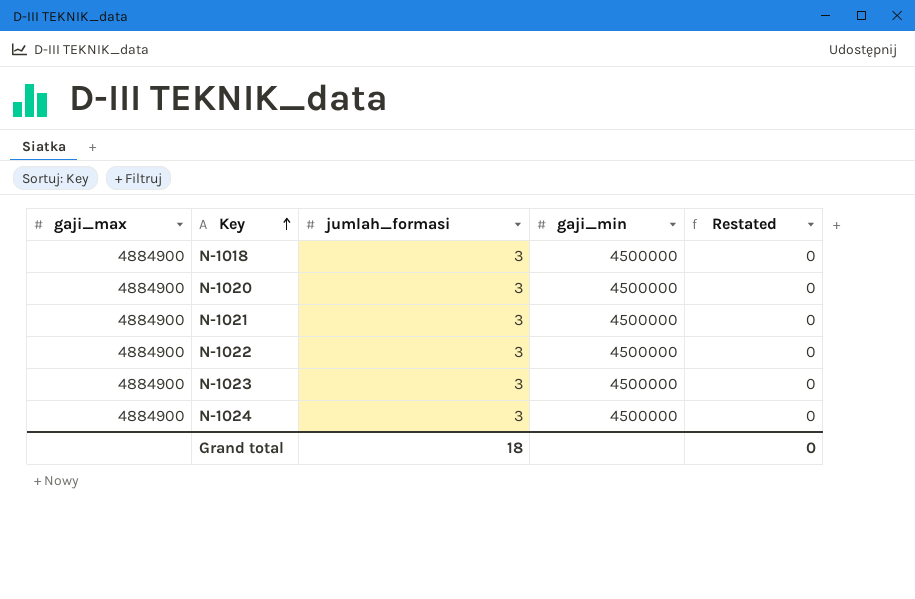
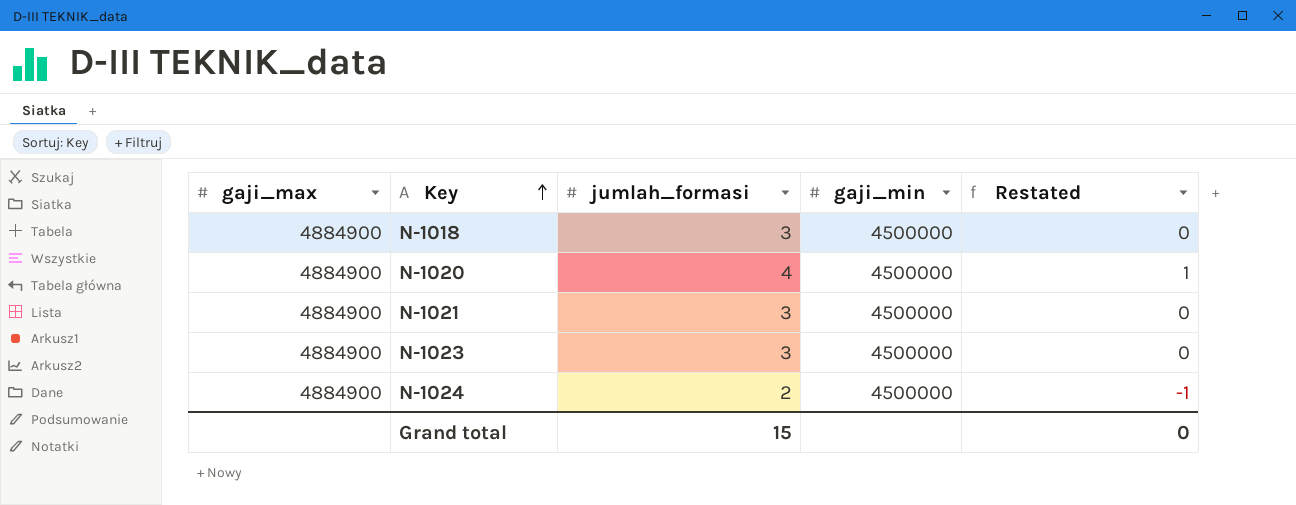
row N-1022: 4884900 | 3 | 4500000 | 0 -> none
N-1020 | jumlah_formasi: 3 -> 4
N-1020 | Restated: 0 -> 1
N-1024 | jumlah_formasi: 3 -> 2
N-1024 | Restated: 0 -> -1
Grand total | jumlah_formasi: 18 -> 15

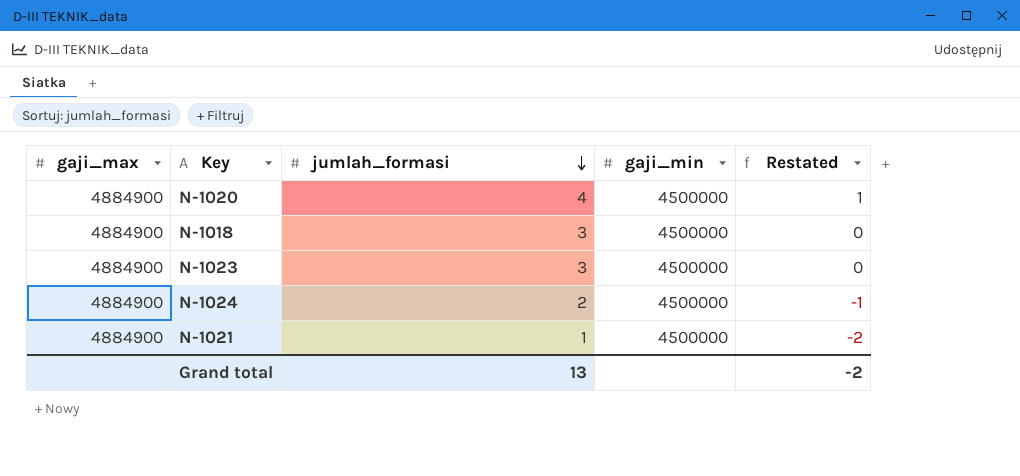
row order: Key ascending -> jumlah_formasi descending
N-1021 | jumlah_formasi: 3 -> 1
N-1021 | Restated: 0 -> -2
Grand total | jumlah_formasi: 15 -> 13
Grand total | Restated: 0 -> -2

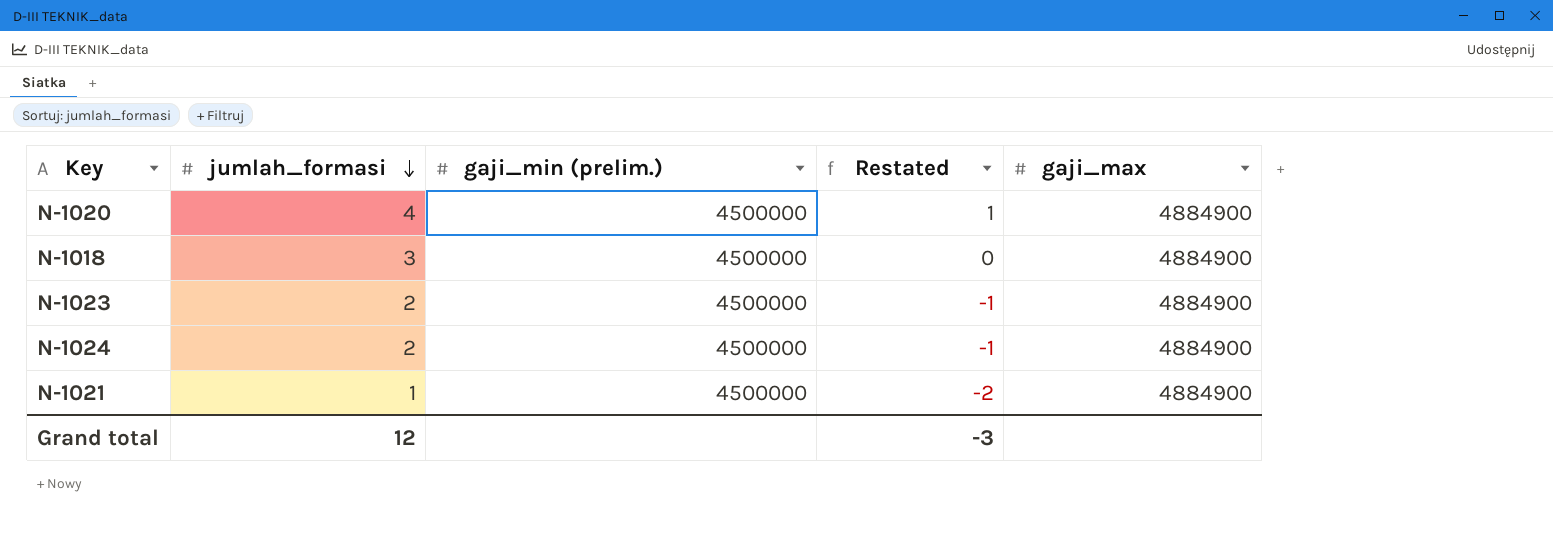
column name: gaji_min -> gaji_min (prelim.)
column gaji_max | position: 1 -> 5
N-1023 | jumlah_formasi: 3 -> 2
N-1023 | Restated: 0 -> -1
Grand total | jumlah_formasi: 13 -> 12
Grand total | Restated: -2 -> -3

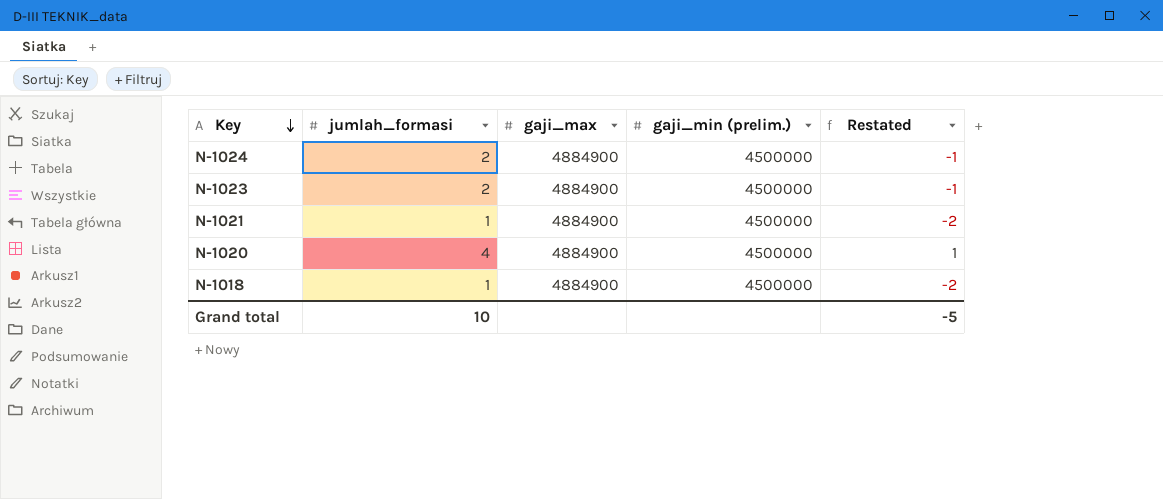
row order: jumlah_formasi descending -> Key descending
column gaji_max | position: 5 -> 3
N-1018 | jumlah_formasi: 3 -> 1
N-1018 | Restated: 0 -> -2
Grand total | jumlah_formasi: 12 -> 10
Grand total | Restated: -3 -> -5

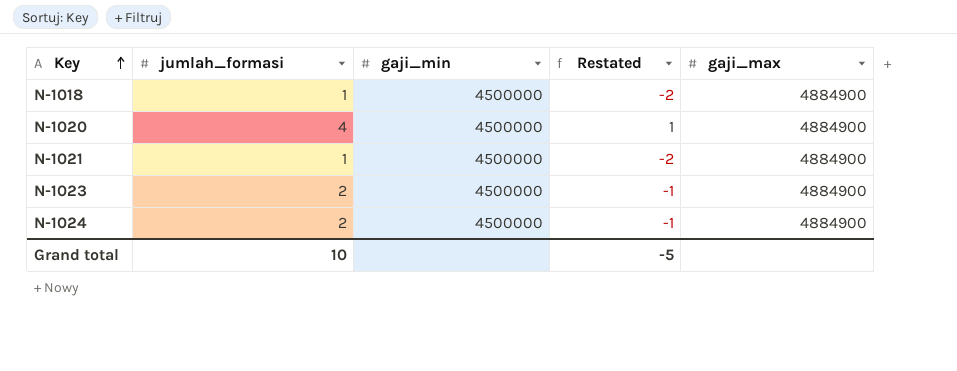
row order: Key descending -> Key ascending
column name: gaji_min (prelim.) -> gaji_min
column gaji_max | position: 3 -> 5

